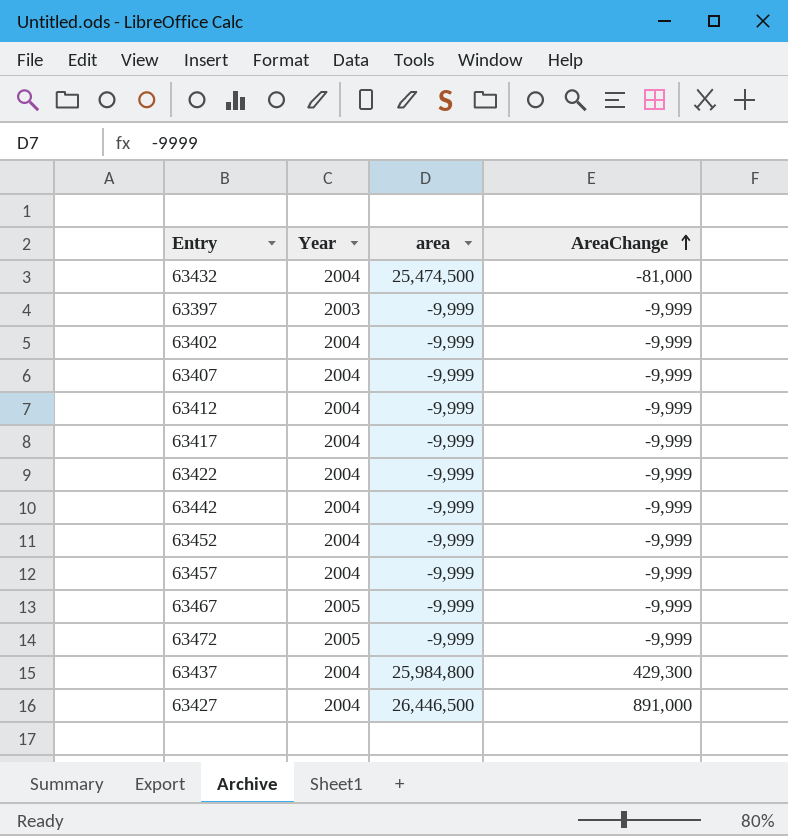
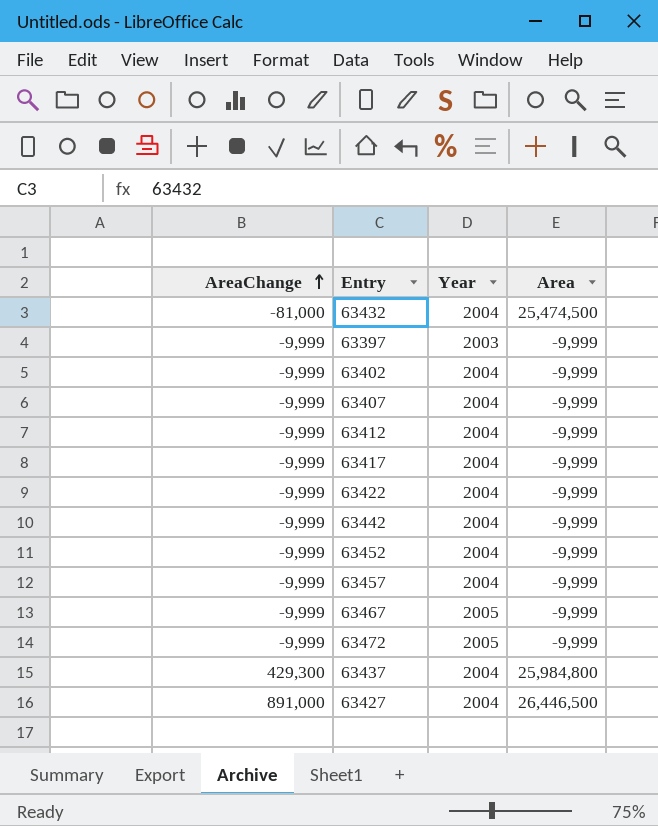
column AreaChange | position: 4 -> 1
column name: area -> Area

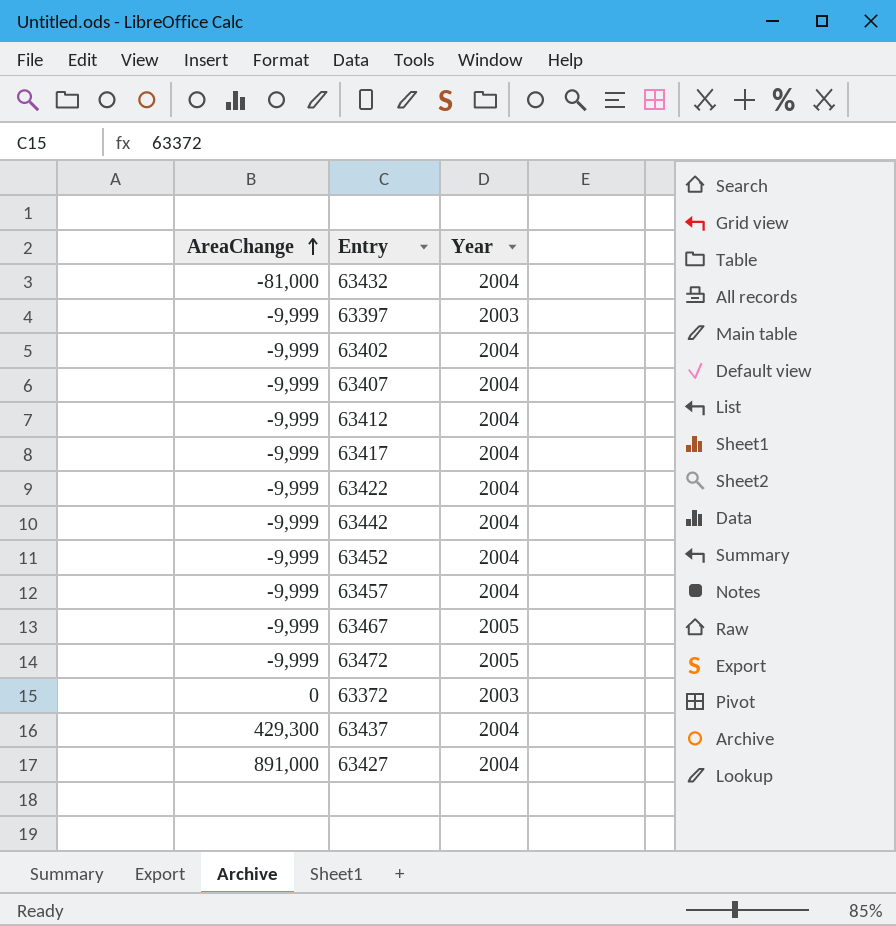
column Area | position: 4 -> none
row 63372: none -> 0 | 2003

